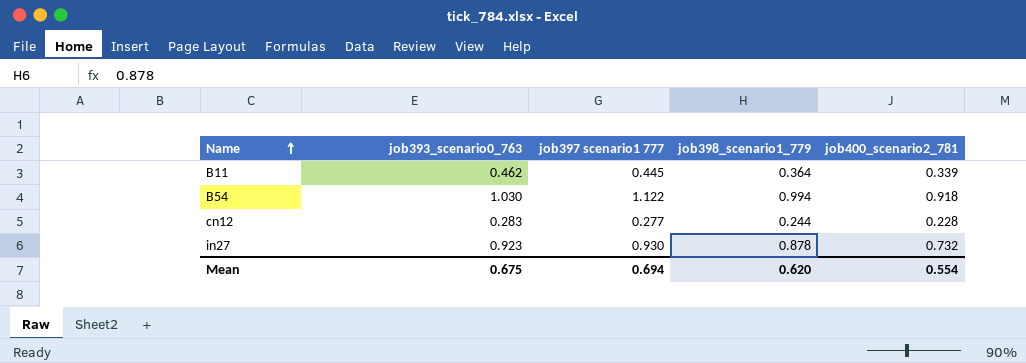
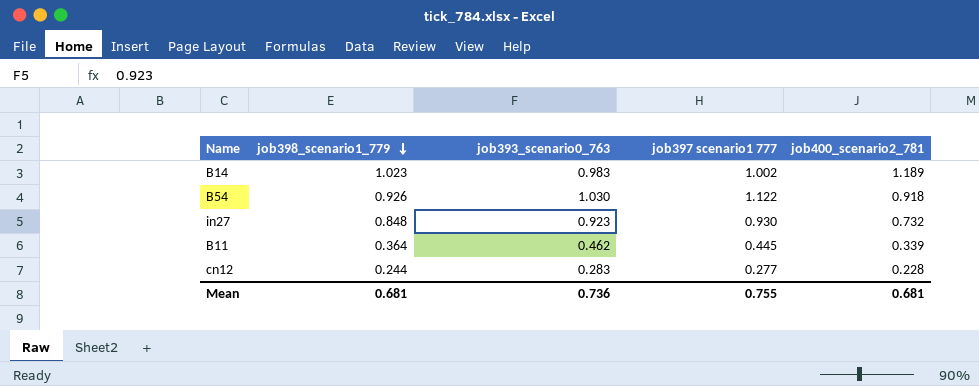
row order: Name ascending -> job398_scenario1_779 descending
column job398_scenario1_779 | position: 4 -> 2
row B14: none -> 1.023 | 0.983 | 1.002 | 1.189
B54 | job398_scenario1_779: 0.994 -> 0.926
in27 | job398_scenario1_779: 0.878 -> 0.848
Mean | job398_scenario1_779: 0.620 -> 0.681
Mean | job393_scenario0_763: 0.675 -> 0.736
Mean | job397 scenario1 777: 0.694 -> 0.755
Mean | job400_scenario2_781: 0.554 -> 0.681

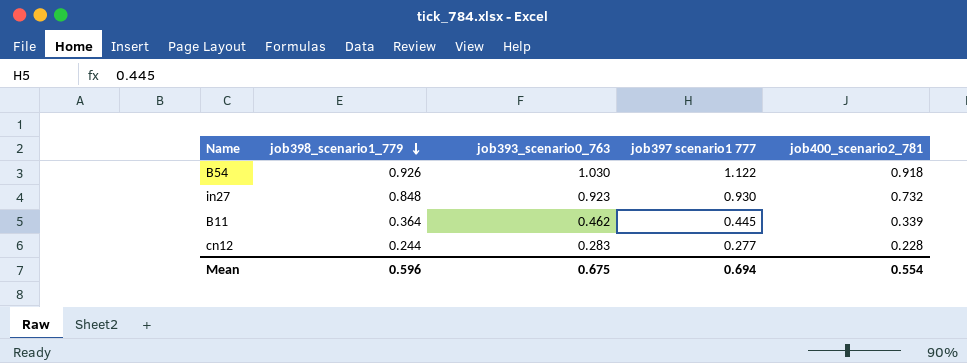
row B14: 1.023 | 0.983 | 1.002 | 1.189 -> none
Mean | job398_scenario1_779: 0.681 -> 0.596
Mean | job393_scenario0_763: 0.736 -> 0.675
Mean | job397 scenario1 777: 0.755 -> 0.694
Mean | job400_scenario2_781: 0.681 -> 0.554

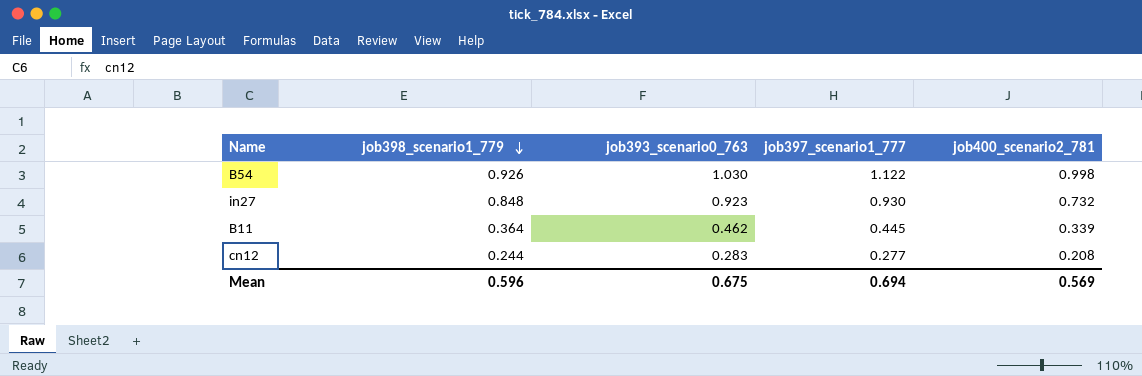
column name: job397 scenario1 777 -> job397_scenario1_777
B54 | job400_scenario2_781: 0.918 -> 0.998
cn12 | job400_scenario2_781: 0.228 -> 0.208
Mean | job400_scenario2_781: 0.554 -> 0.569

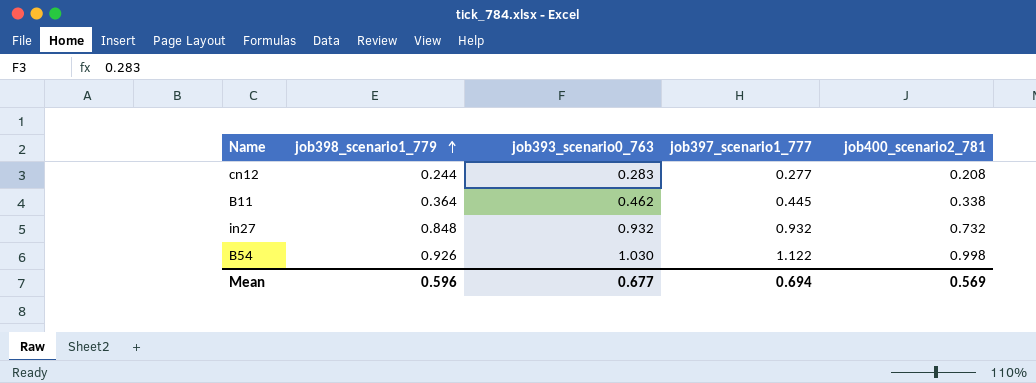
row order: job398_scenario1_779 descending -> job398_scenario1_779 ascending
B11 | job400_scenario2_781: 0.339 -> 0.338
in27 | job393_scenario0_763: 0.923 -> 0.932
in27 | job397_scenario1_777: 0.930 -> 0.932
Mean | job393_scenario0_763: 0.675 -> 0.677

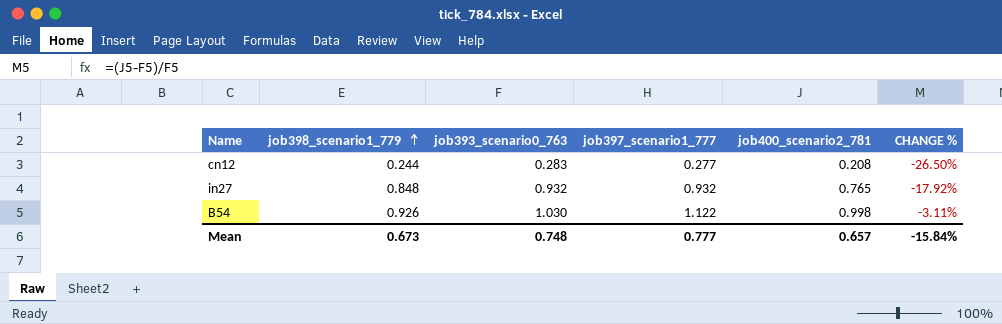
column CHANGE % | formula: none -> ([job400_scenario2_781] - [job393_scenario0_763]) / [job393_scenario0_763]
row B11: 0.364 | 0.462 | 0.445 | 0.338 -> none
in27 | job400_scenario2_781: 0.732 -> 0.765
Mean | job398_scenario1_779: 0.596 -> 0.673
Mean | job393_scenario0_763: 0.677 -> 0.748
Mean | job397_scenario1_777: 0.694 -> 0.777
Mean | job400_scenario2_781: 0.569 -> 0.657

